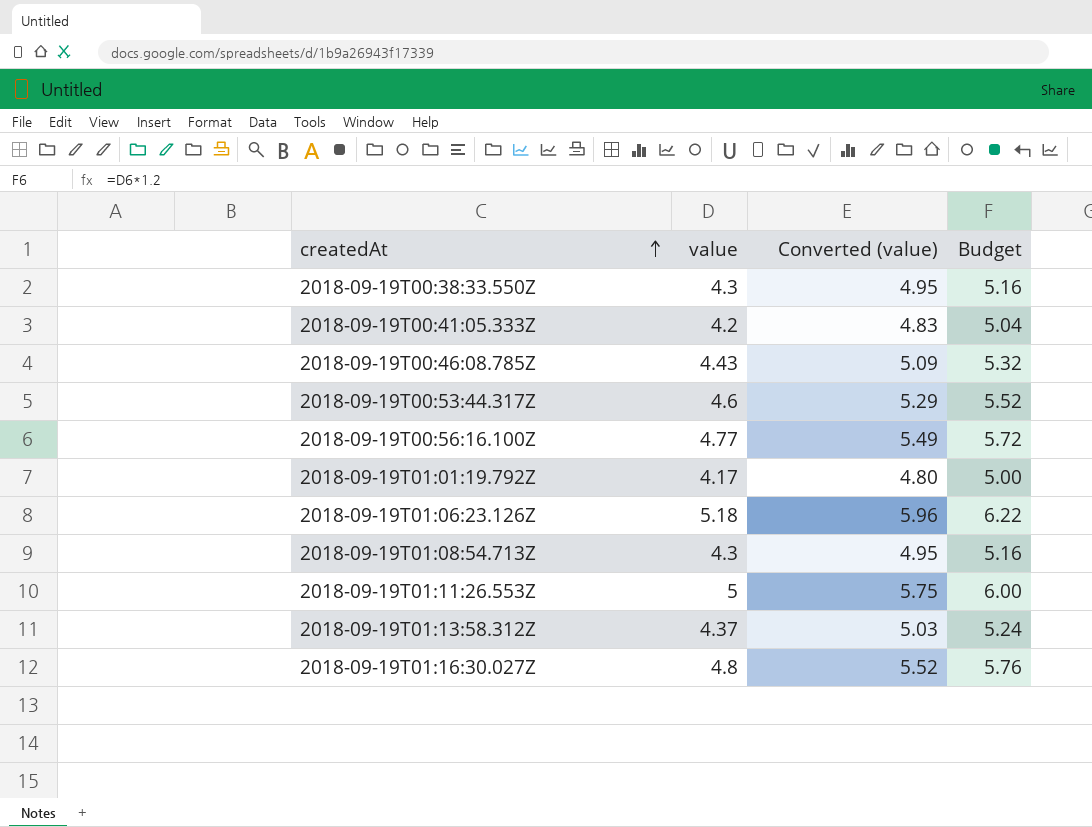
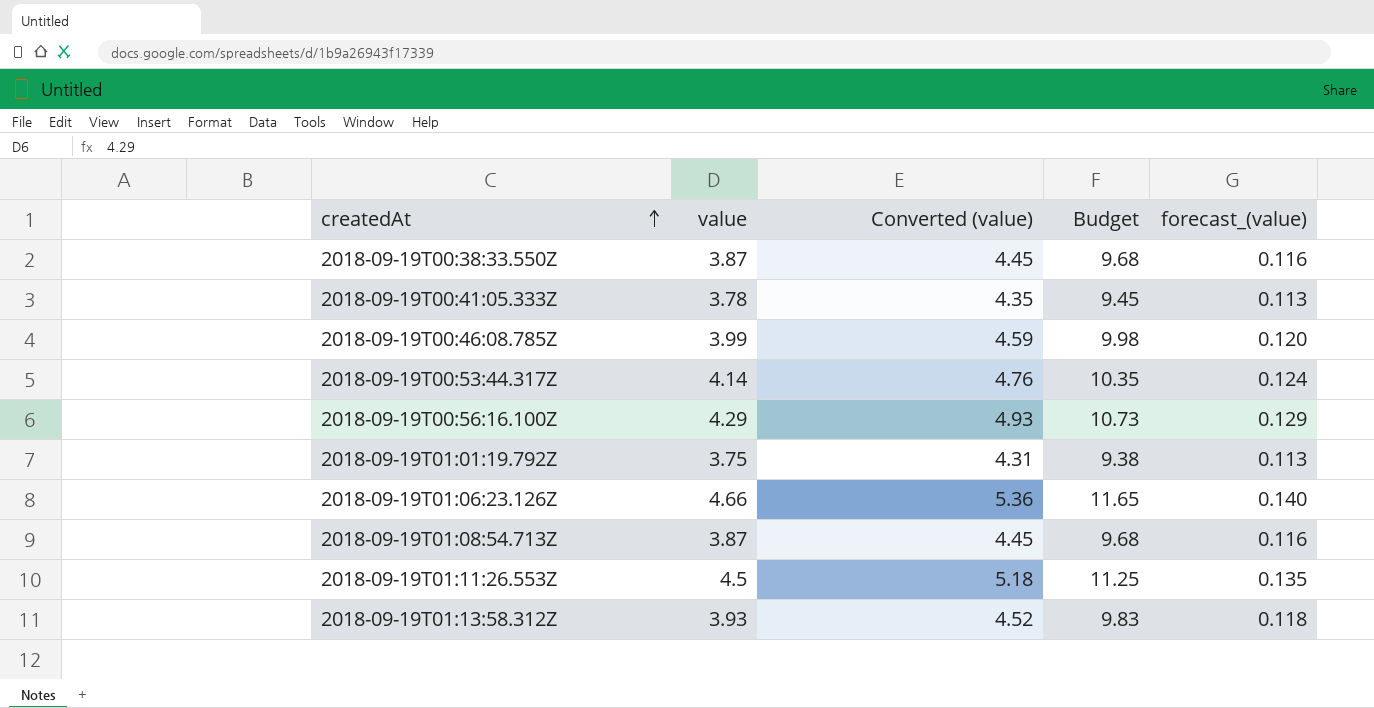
column Budget | formula: [value] * 1.2 -> [value] * 2.5
column forecast_(value) | formula: none -> [value] * 0.03
row 2018-09-19T01:16:30.027Z: 4.8 | 5.52 | 5.76 -> none
2018-09-19T00:38:33.550Z | value: 4.3 -> 3.87
2018-09-19T00:38:33.550Z | Converted (value): 4.95 -> 4.45
2018-09-19T00:41:05.333Z | value: 4.2 -> 3.78
2018-09-19T00:41:05.333Z | Converted (value): 4.83 -> 4.35
2018-09-19T00:46:08.785Z | value: 4.43 -> 3.99
2018-09-19T00:46:08.785Z | Converted (value): 5.09 -> 4.59
2018-09-19T00:53:44.317Z | value: 4.6 -> 4.14
2018-09-19T00:53:44.317Z | Converted (value): 5.29 -> 4.76
2018-09-19T00:56:16.100Z | value: 4.77 -> 4.29
2018-09-19T00:56:16.100Z | Converted (value): 5.49 -> 4.93
2018-09-19T01:01:19.792Z | value: 4.17 -> 3.75
2018-09-19T01:01:19.792Z | Converted (value): 4.80 -> 4.31
2018-09-19T01:06:23.126Z | value: 5.18 -> 4.66
2018-09-19T01:06:23.126Z | Converted (value): 5.96 -> 5.36
2018-09-19T01:08:54.713Z | value: 4.3 -> 3.87
2018-09-19T01:08:54.713Z | Converted (value): 4.95 -> 4.45
2018-09-19T01:11:26.553Z | value: 5 -> 4.5
2018-09-19T01:11:26.553Z | Converted (value): 5.75 -> 5.18
2018-09-19T01:13:58.312Z | value: 4.37 -> 3.93
2018-09-19T01:13:58.312Z | Converted (value): 5.03 -> 4.52

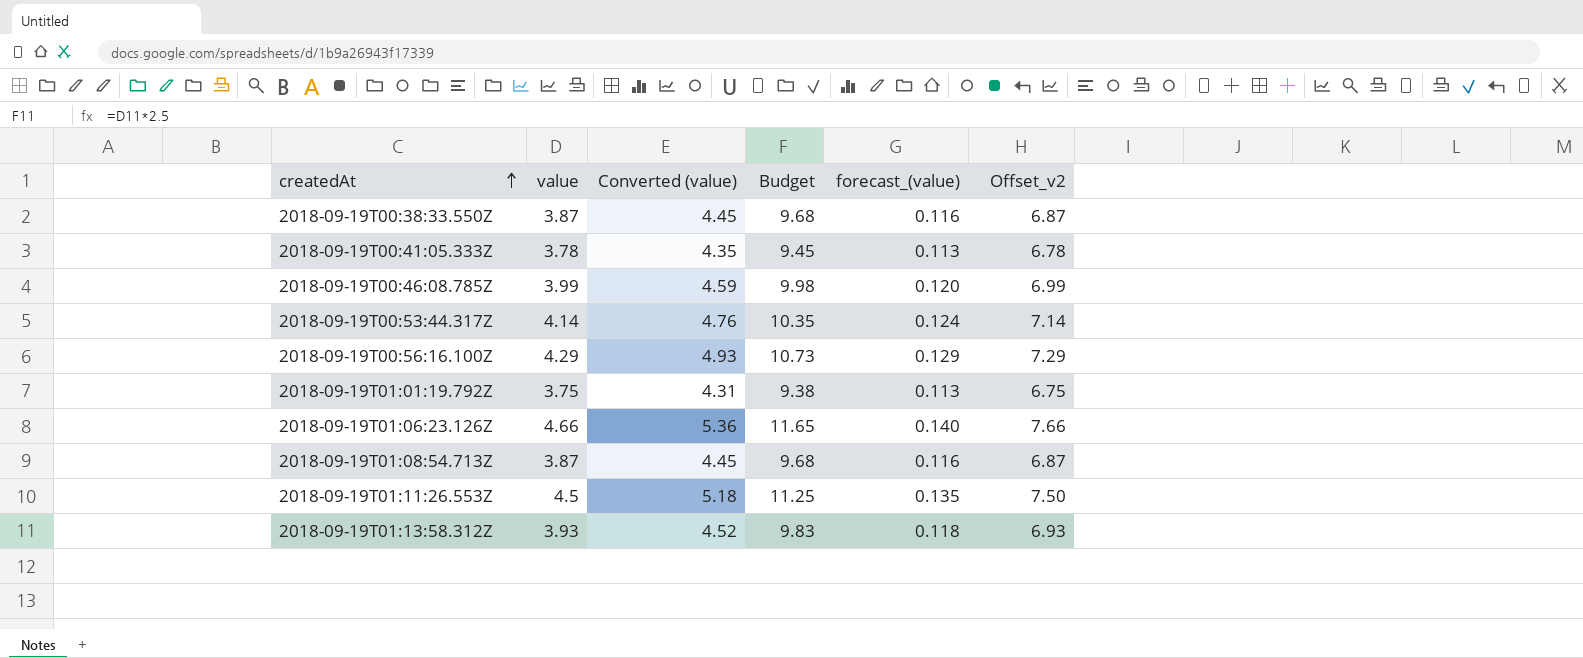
column Offset_v2 | formula: none -> [value] + 3

